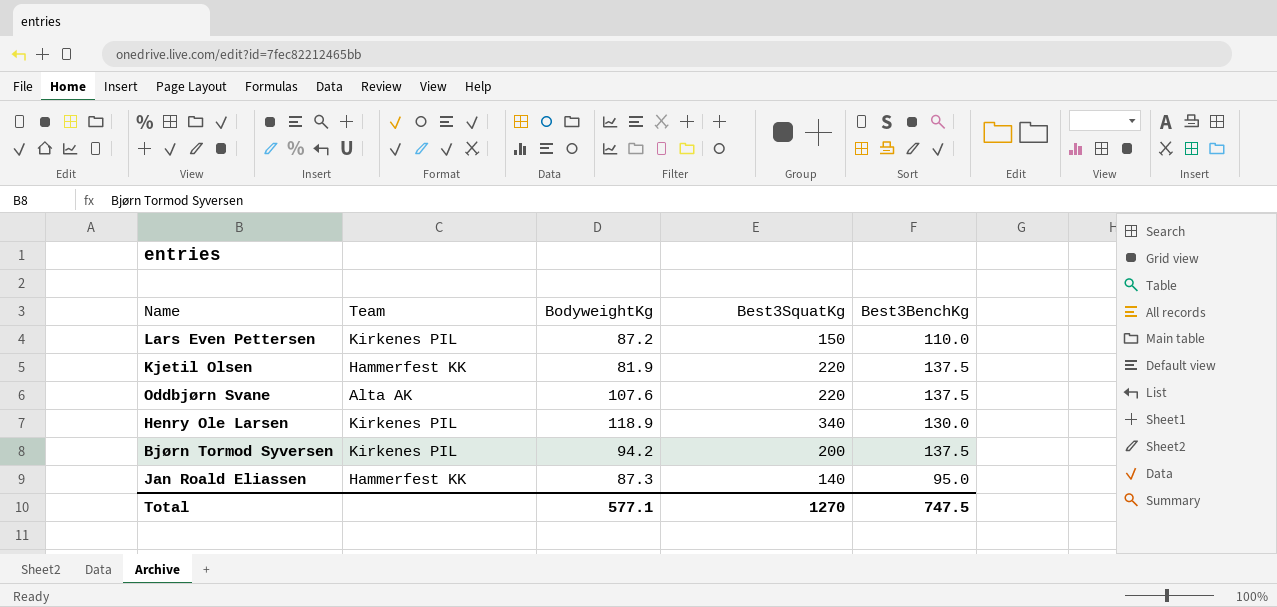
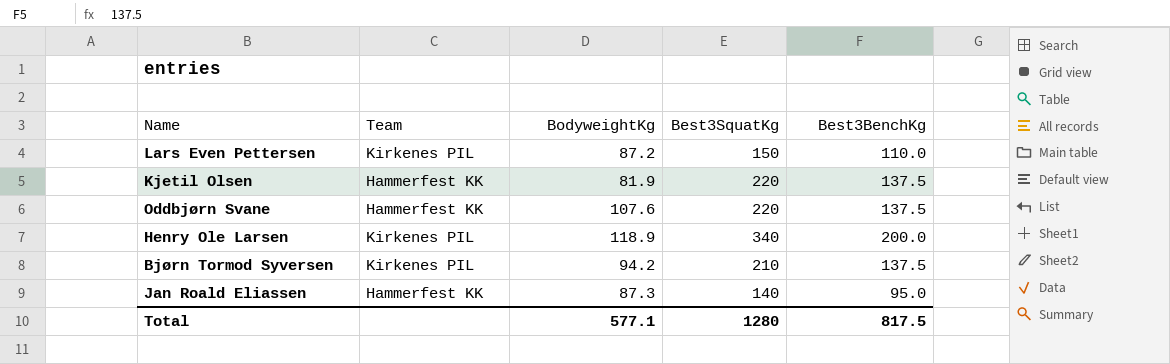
Oddbjørn Svane | Team: Alta AK -> Hammerfest KK
Henry Ole Larsen | Best3BenchKg: 130.0 -> 200.0
Bjørn Tormod Syversen | Best3SquatKg: 200 -> 210
Total | Best3SquatKg: 1270 -> 1280
Total | Best3BenchKg: 747.5 -> 817.5

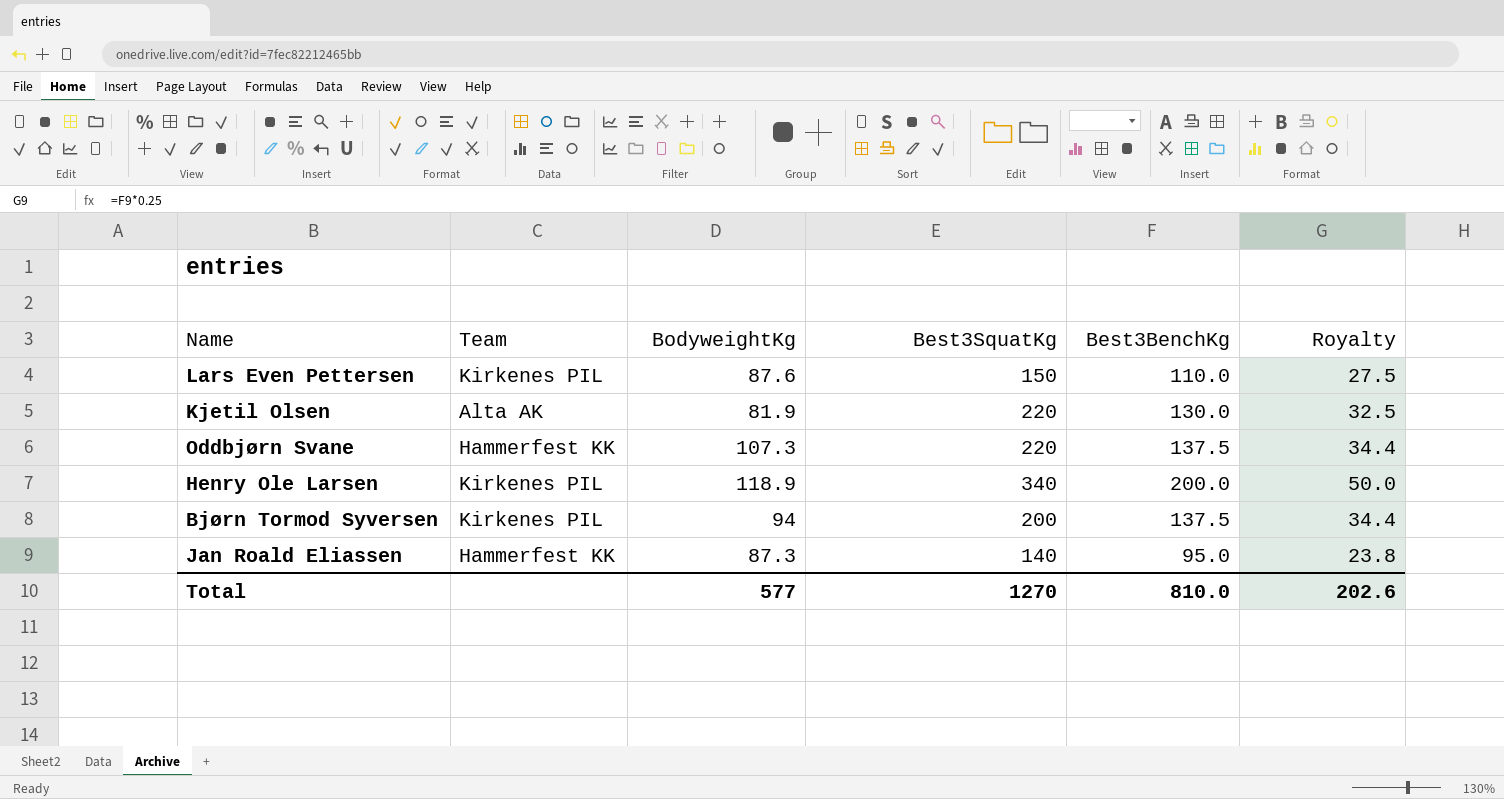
column Royalty | formula: none -> [Best3BenchKg] * 0.25
Lars Even Pettersen | BodyweightKg: 87.2 -> 87.6
Kjetil Olsen | Team: Hammerfest KK -> Alta AK
Kjetil Olsen | Best3BenchKg: 137.5 -> 130.0
Oddbjørn Svane | BodyweightKg: 107.6 -> 107.3
Bjørn Tormod Syversen | BodyweightKg: 94.2 -> 94
Bjørn Tormod Syversen | Best3SquatKg: 210 -> 200
Total | BodyweightKg: 577.1 -> 577
Total | Best3SquatKg: 1280 -> 1270
Total | Best3BenchKg: 817.5 -> 810.0

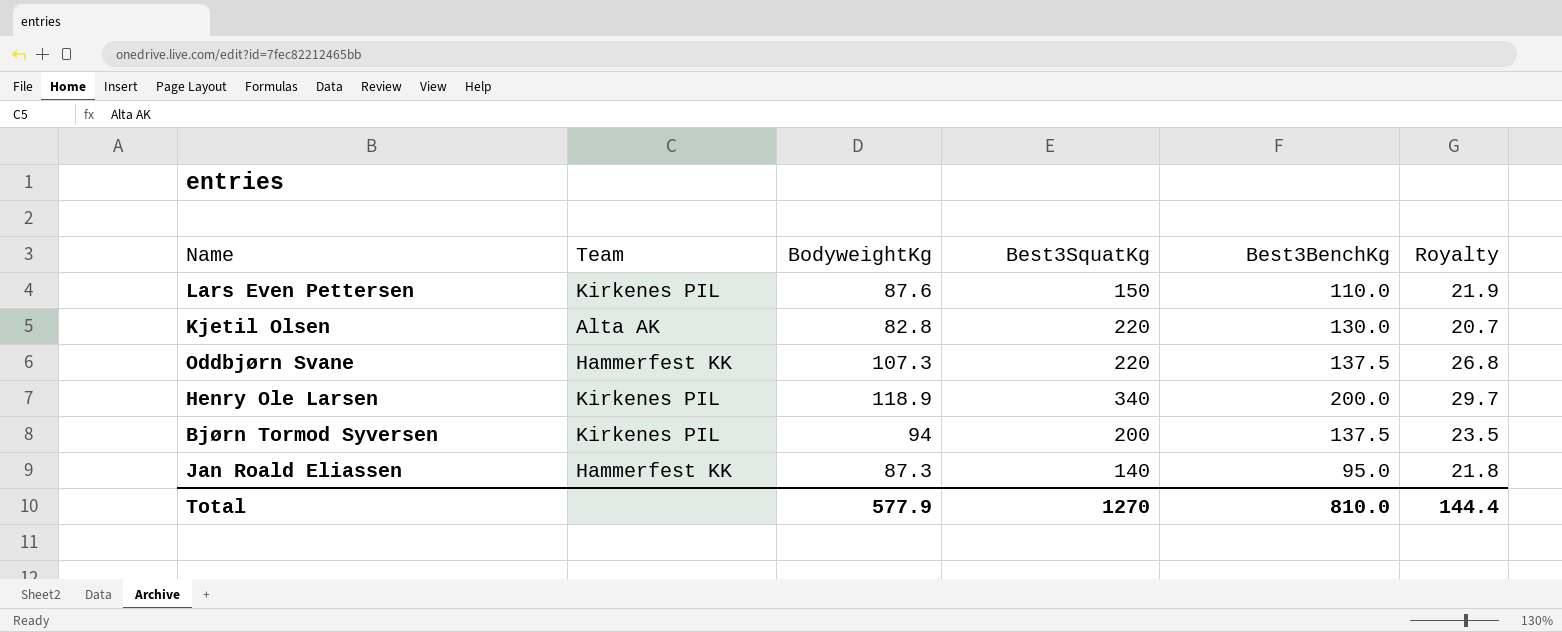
column Royalty | formula: [Best3BenchKg] * 0.25 -> [BodyweightKg] * 0.25
Kjetil Olsen | BodyweightKg: 81.9 -> 82.8
Total | BodyweightKg: 577 -> 577.9
Total | Royalty: 202.6 -> 144.4

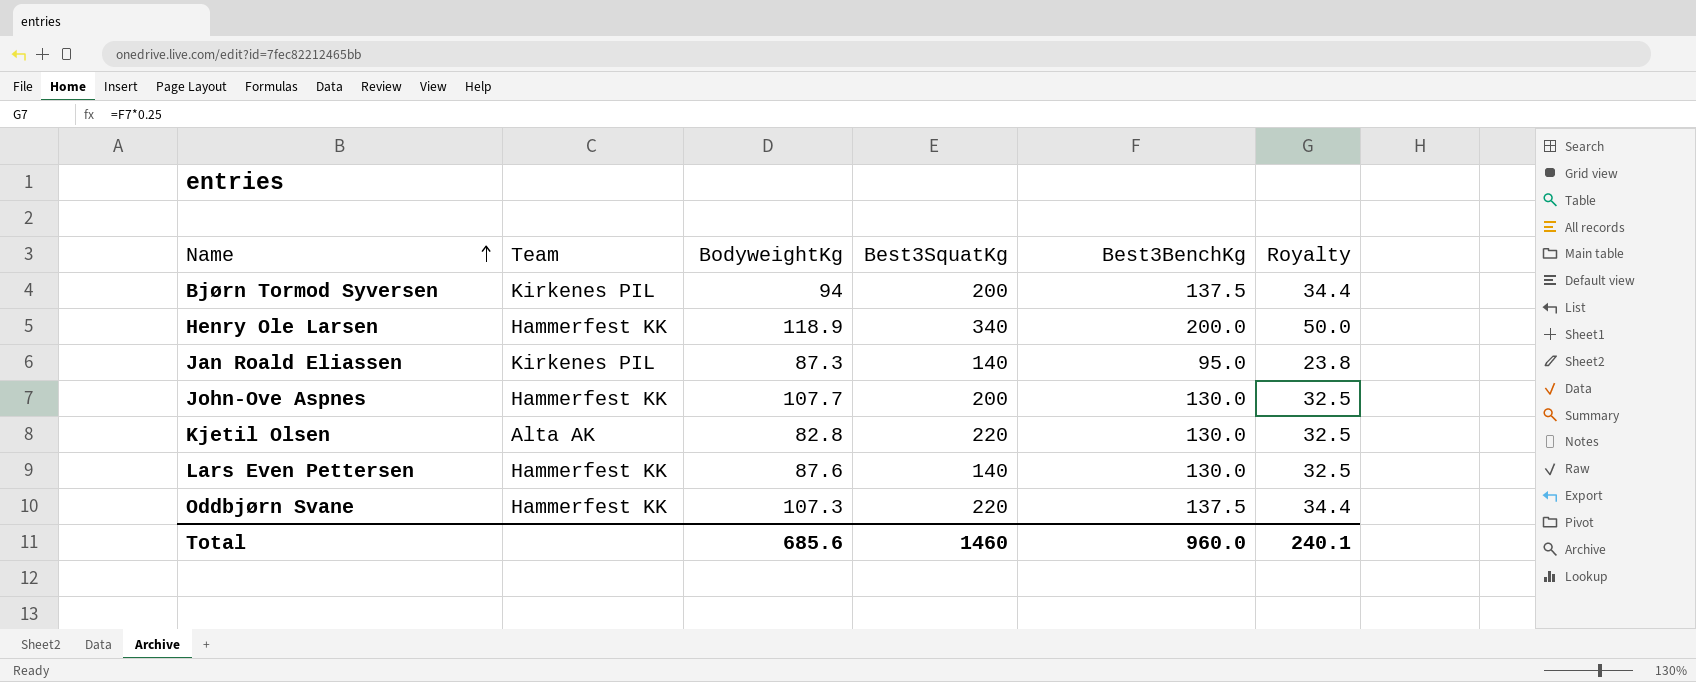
row order: none -> Name ascending
column Royalty | formula: [BodyweightKg] * 0.25 -> [Best3BenchKg] * 0.25
Henry Ole Larsen | Team: Kirkenes PIL -> Hammerfest KK
Jan Roald Eliassen | Team: Hammerfest KK -> Kirkenes PIL
row John-Ove Aspnes: none -> Hammerfest KK | 107.7 | 200 | 130.0 | 32.5
Lars Even Pettersen | Team: Kirkenes PIL -> Hammerfest KK
Lars Even Pettersen | Best3SquatKg: 150 -> 140
Lars Even Pettersen | Best3BenchKg: 110.0 -> 130.0
Total | BodyweightKg: 577.9 -> 685.6
Total | Best3SquatKg: 1270 -> 1460
Total | Best3BenchKg: 810.0 -> 960.0
Total | Royalty: 144.4 -> 240.1

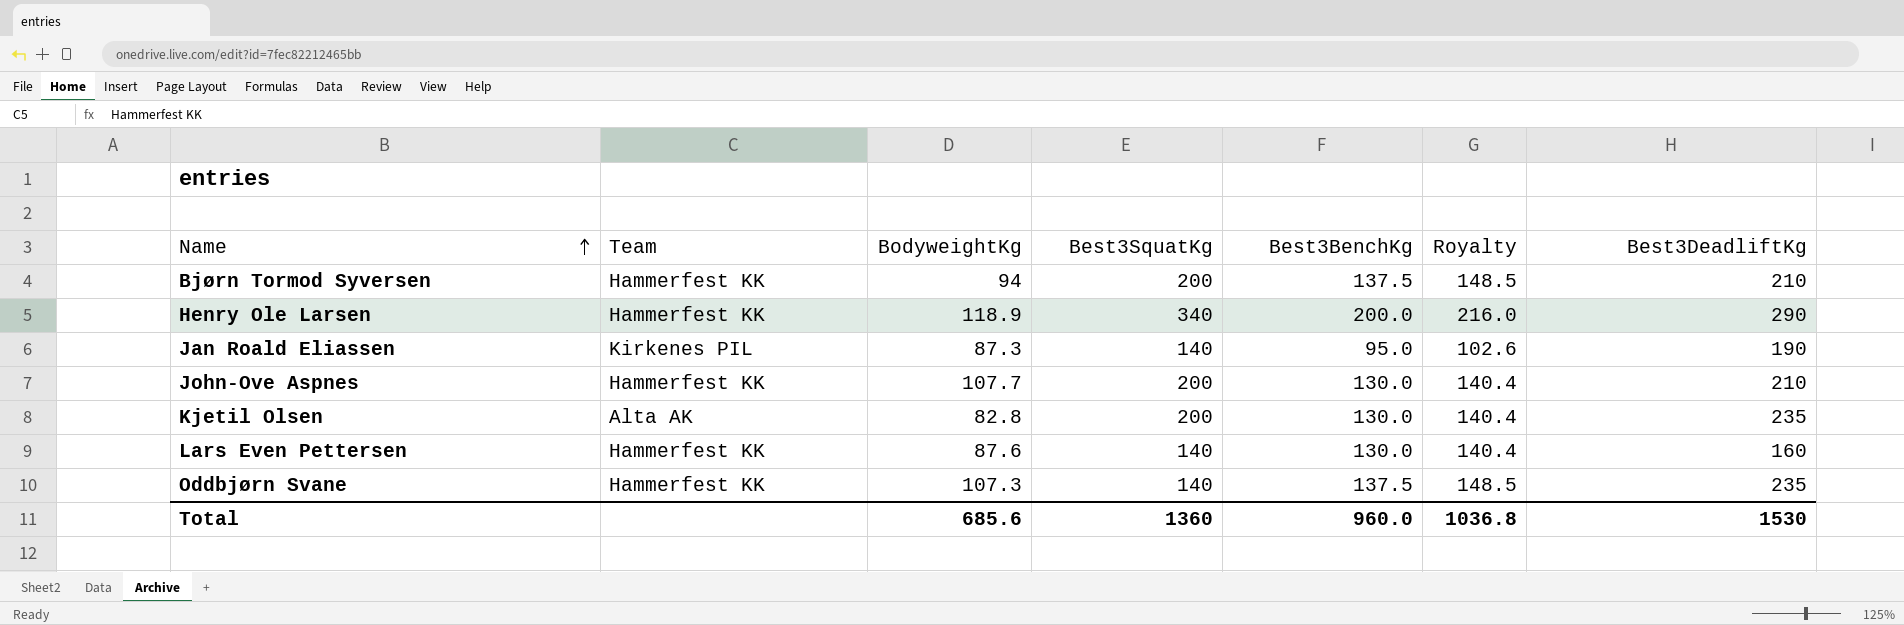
column Royalty | formula: [Best3BenchKg] * 0.25 -> [Best3BenchKg] * 1.08
column Best3DeadliftKg | position: none -> 7
Bjørn Tormod Syversen | Team: Kirkenes PIL -> Hammerfest KK
Kjetil Olsen | Best3SquatKg: 220 -> 200
Oddbjørn Svane | Best3SquatKg: 220 -> 140
Total | Best3SquatKg: 1460 -> 1360
Total | Royalty: 240.1 -> 1036.8

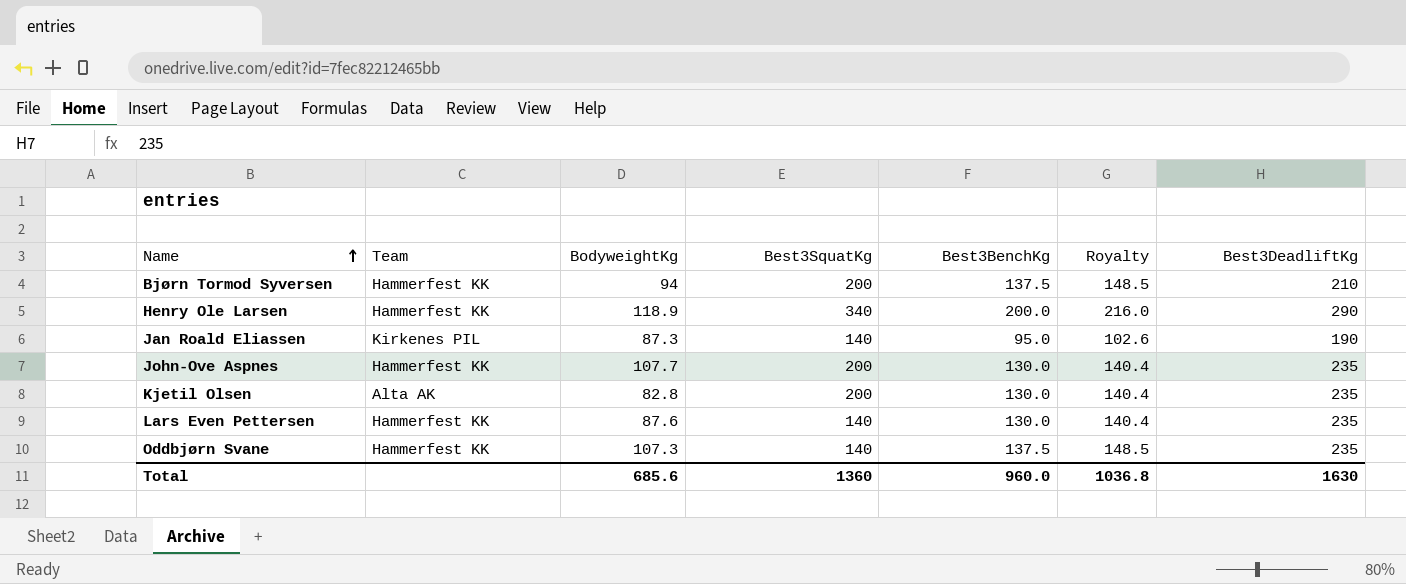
John-Ove Aspnes | Best3DeadliftKg: 210 -> 235
Lars Even Pettersen | Best3DeadliftKg: 160 -> 235
Total | Best3DeadliftKg: 1530 -> 1630

